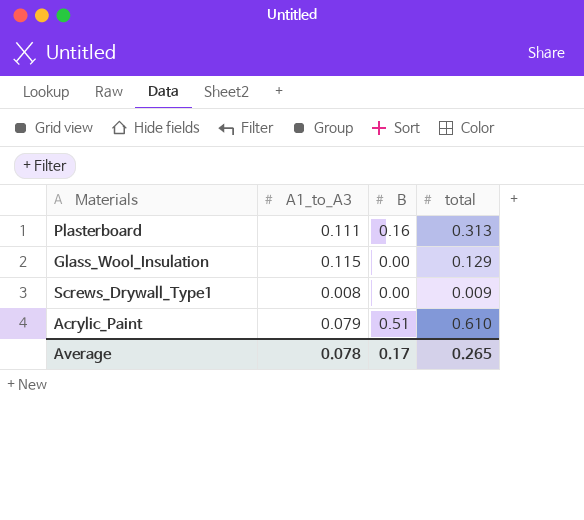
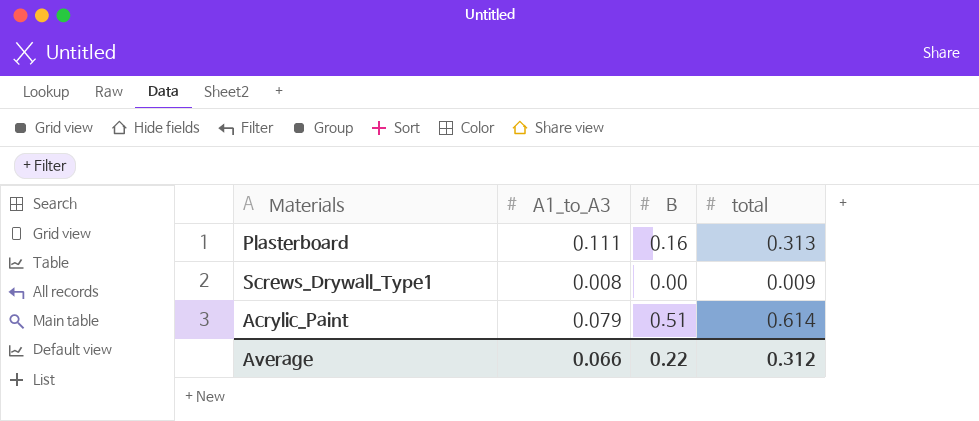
row Glass_Wool_Insulation: 0.115 | 0.00 | 0.129 -> none
Acrylic_Paint | total: 0.610 -> 0.614
Average | A1_to_A3: 0.078 -> 0.066
Average | B: 0.17 -> 0.22
Average | total: 0.265 -> 0.312

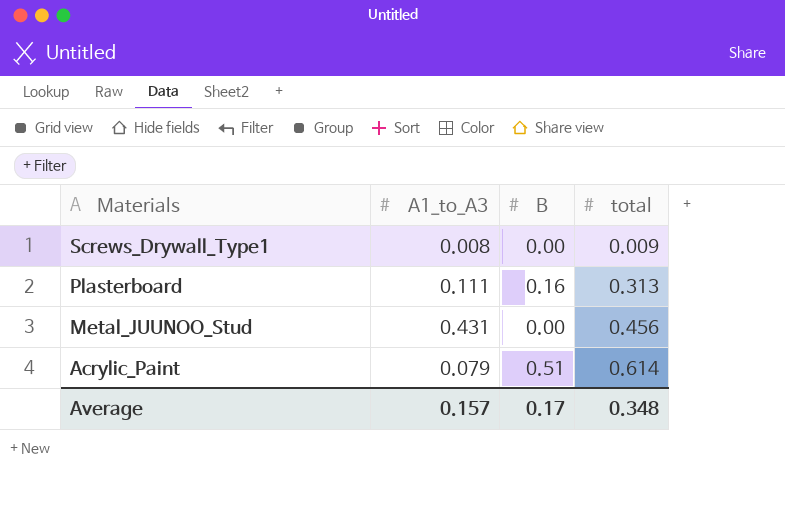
row order: none -> Materials descending
row Metal_JUUNOO_Stud: none -> 0.431 | 0.00 | 0.456
Average | A1_to_A3: 0.066 -> 0.157
Average | B: 0.22 -> 0.17
Average | total: 0.312 -> 0.348

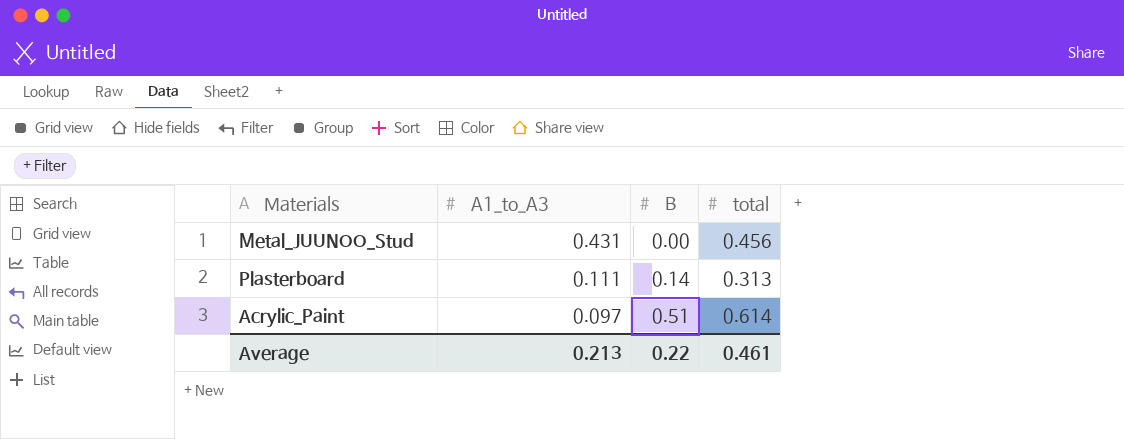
row order: Materials descending -> A1_to_A3 descending
row Screws_Drywall_Type1: 0.008 | 0.00 | 0.009 -> none
Plasterboard | B: 0.16 -> 0.14
Acrylic_Paint | A1_to_A3: 0.079 -> 0.097
Average | A1_to_A3: 0.157 -> 0.213
Average | B: 0.17 -> 0.22
Average | total: 0.348 -> 0.461

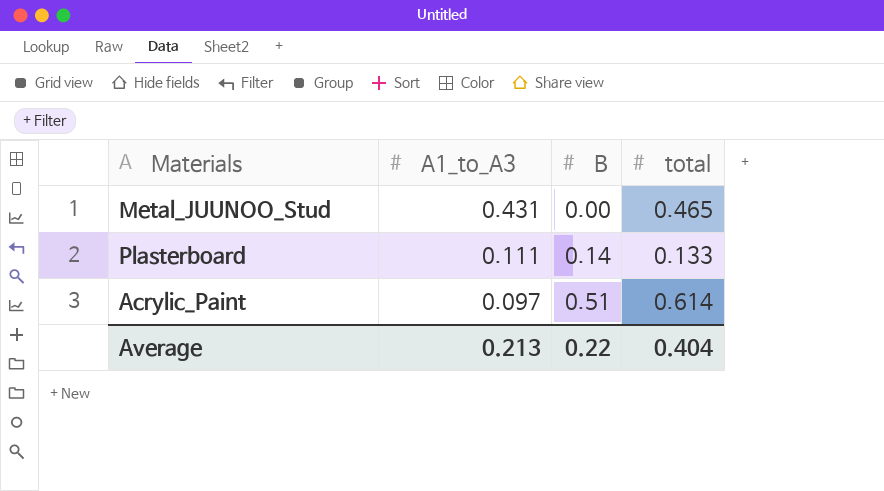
Metal_JUUNOO_Stud | total: 0.456 -> 0.465
Plasterboard | total: 0.313 -> 0.133
Average | total: 0.461 -> 0.404

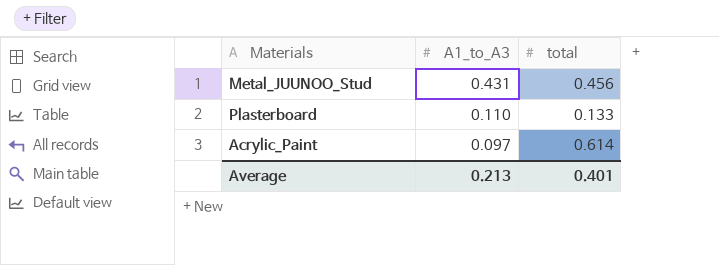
column B | position: 3 -> none
Metal_JUUNOO_Stud | total: 0.465 -> 0.456
Plasterboard | A1_to_A3: 0.111 -> 0.110
Average | total: 0.404 -> 0.401

